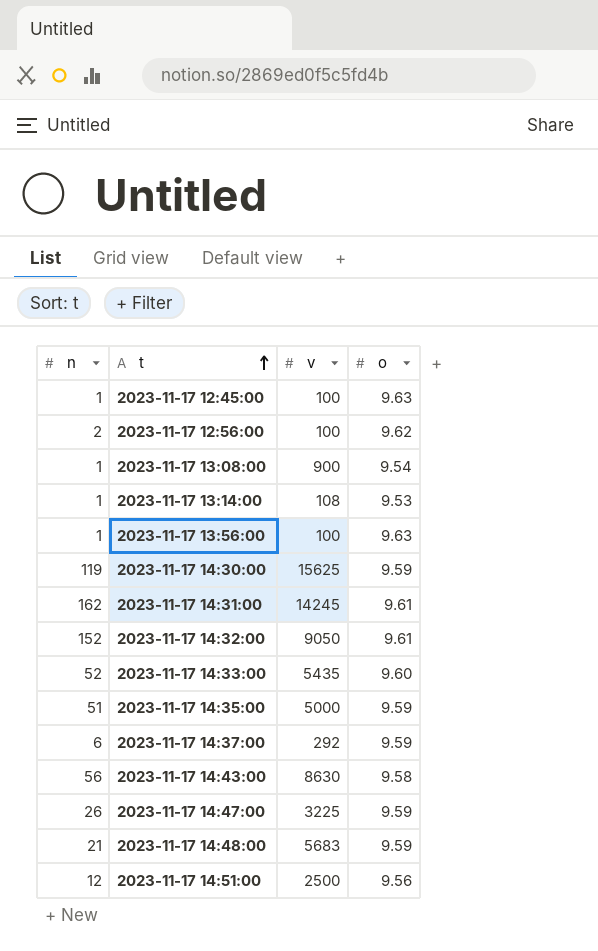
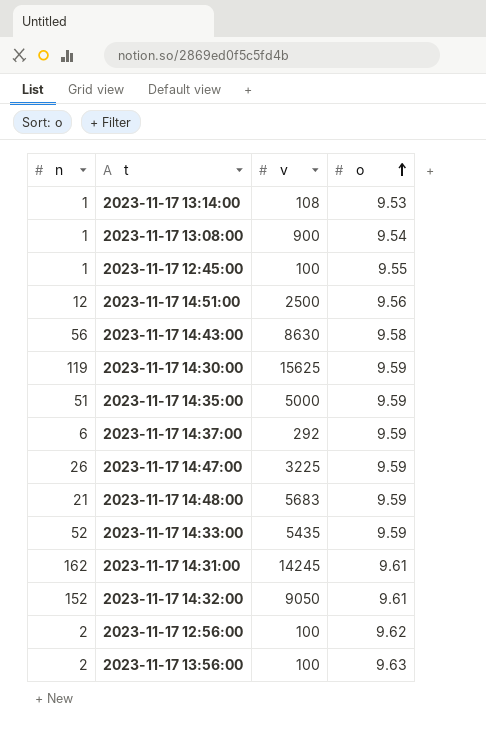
row order: t ascending -> o ascending
2023-11-17 12:45:00 | o: 9.63 -> 9.55
2023-11-17 14:33:00 | o: 9.60 -> 9.59
2023-11-17 13:56:00 | n: 1 -> 2

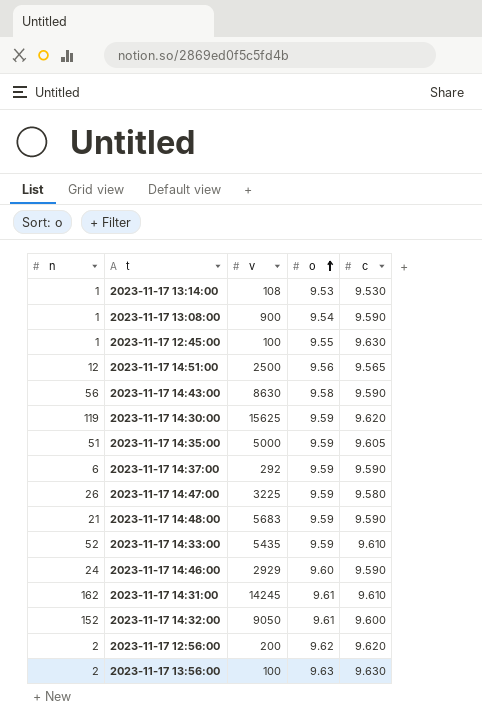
column c | position: none -> 5
row 2023-11-17 14:46:00: none -> 24 | 2929 | 9.60 | 9.590
2023-11-17 12:56:00 | v: 100 -> 200

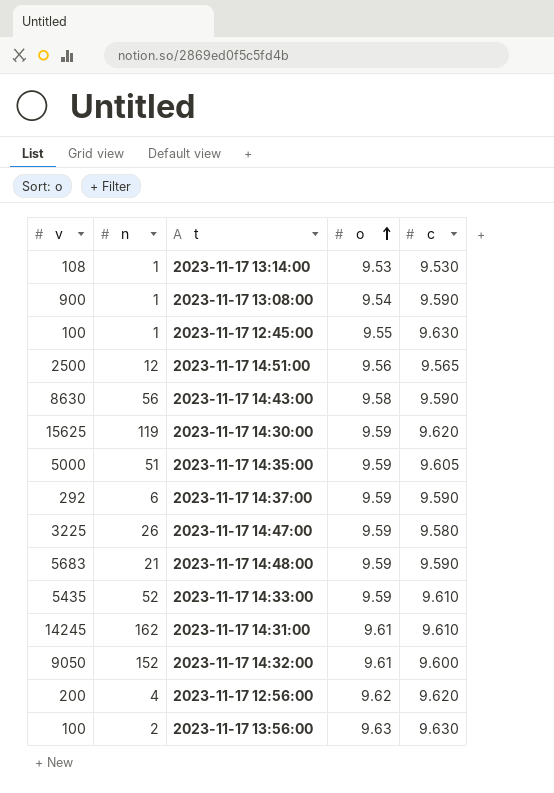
column v | position: 3 -> 1
row 2023-11-17 14:46:00: 24 | 2929 | 9.60 | 9.590 -> none
2023-11-17 12:56:00 | n: 2 -> 4

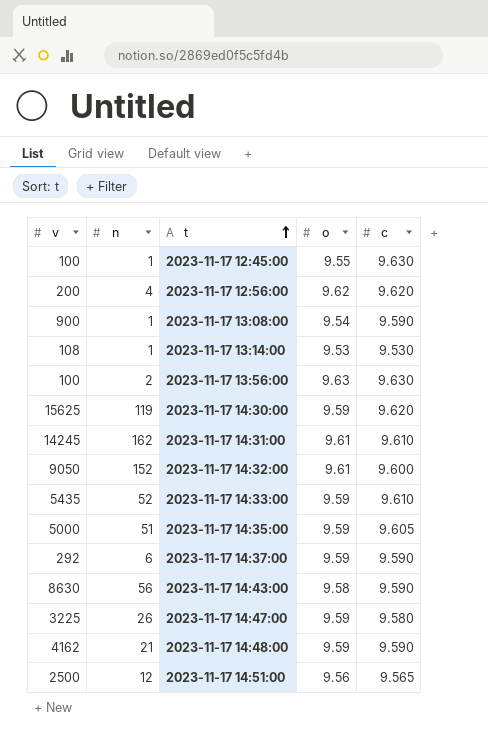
row order: o ascending -> t ascending
2023-11-17 14:48:00 | v: 5683 -> 4162

